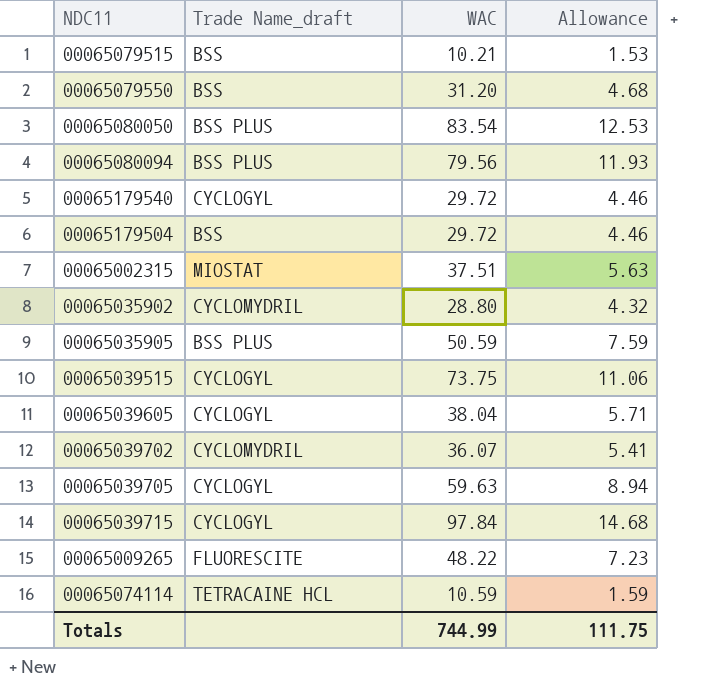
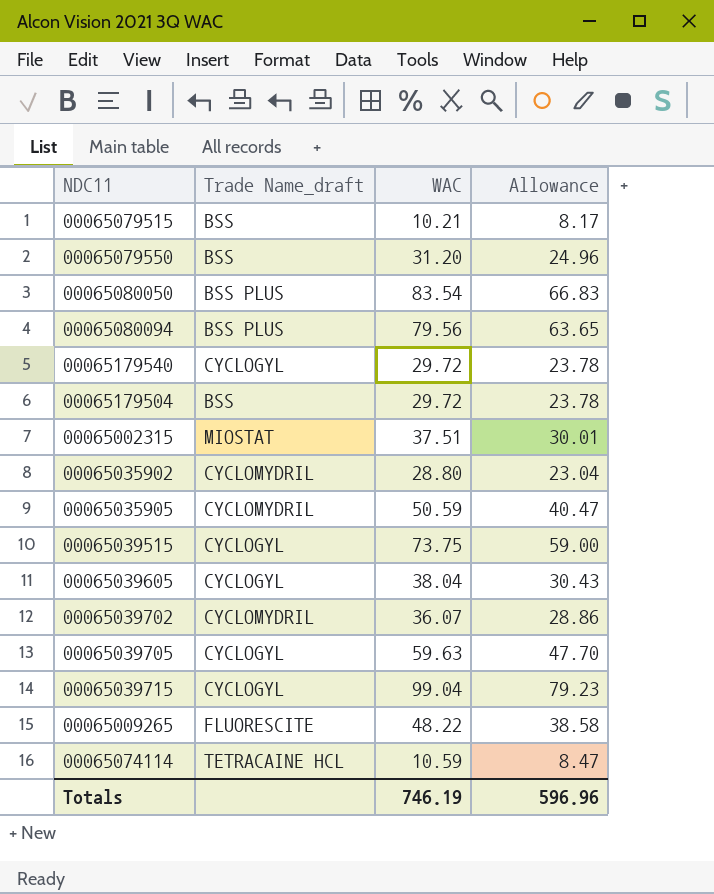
column Allowance | formula: [WAC] * 0.15 -> [WAC] * 0.8
00065035905 | Trade Name_draft: BSS PLUS -> CYCLOMYDRIL
00065039715 | WAC: 97.84 -> 99.04
Totals | WAC: 744.99 -> 746.19
Totals | Allowance: 111.75 -> 596.96

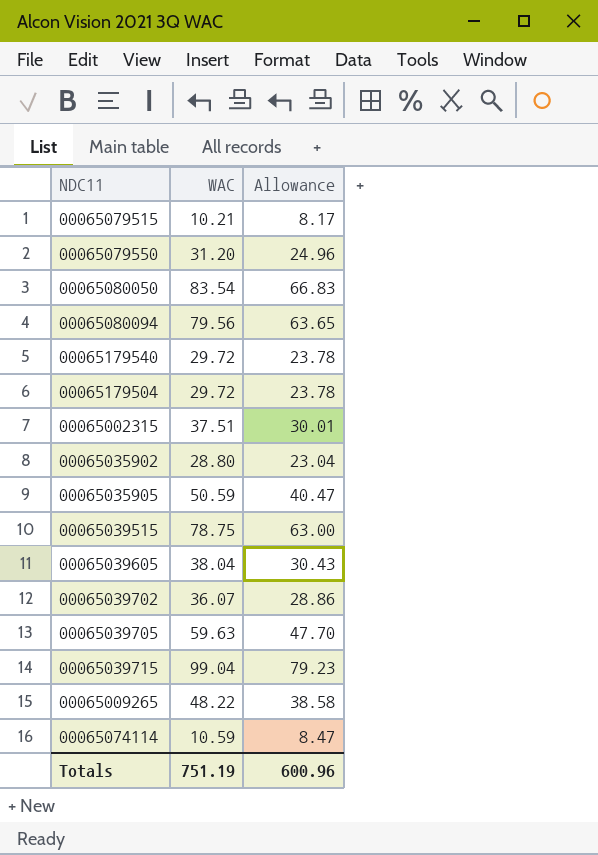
column Trade Name_draft | position: 2 -> none
00065039515 | WAC: 73.75 -> 78.75
00065039515 | Allowance: 59.00 -> 63.00
Totals | WAC: 746.19 -> 751.19
Totals | Allowance: 596.96 -> 600.96

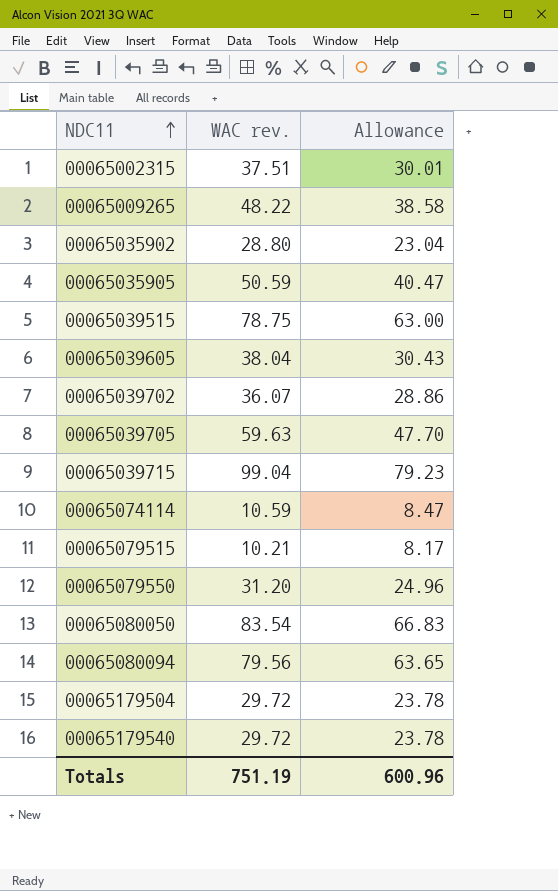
row order: none -> NDC11 ascending
column name: WAC -> WAC rev.

